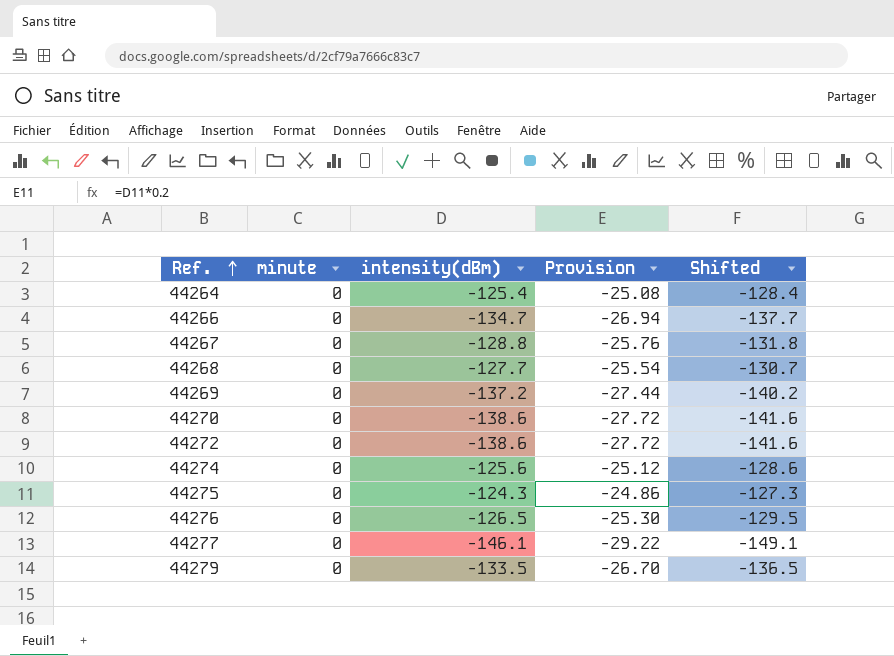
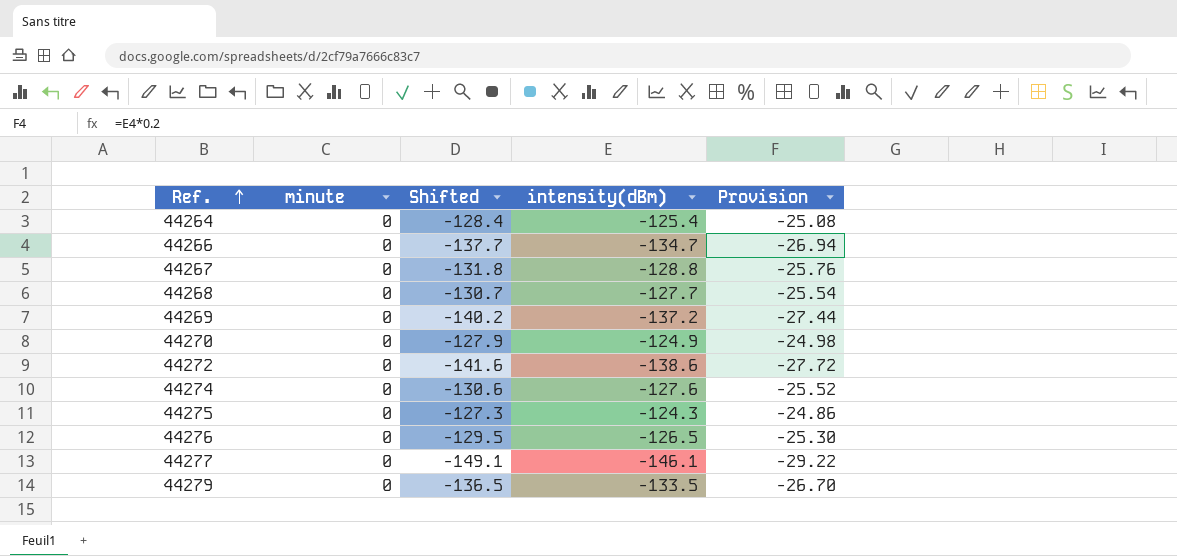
column Shifted | position: 5 -> 3
44270 | Shifted: -141.6 -> -127.9
44270 | intensity(dBm): -138.6 -> -124.9
44270 | Provision: -27.72 -> -24.98
44274 | Shifted: -128.6 -> -130.6
44274 | intensity(dBm): -125.6 -> -127.6
44274 | Provision: -25.12 -> -25.52

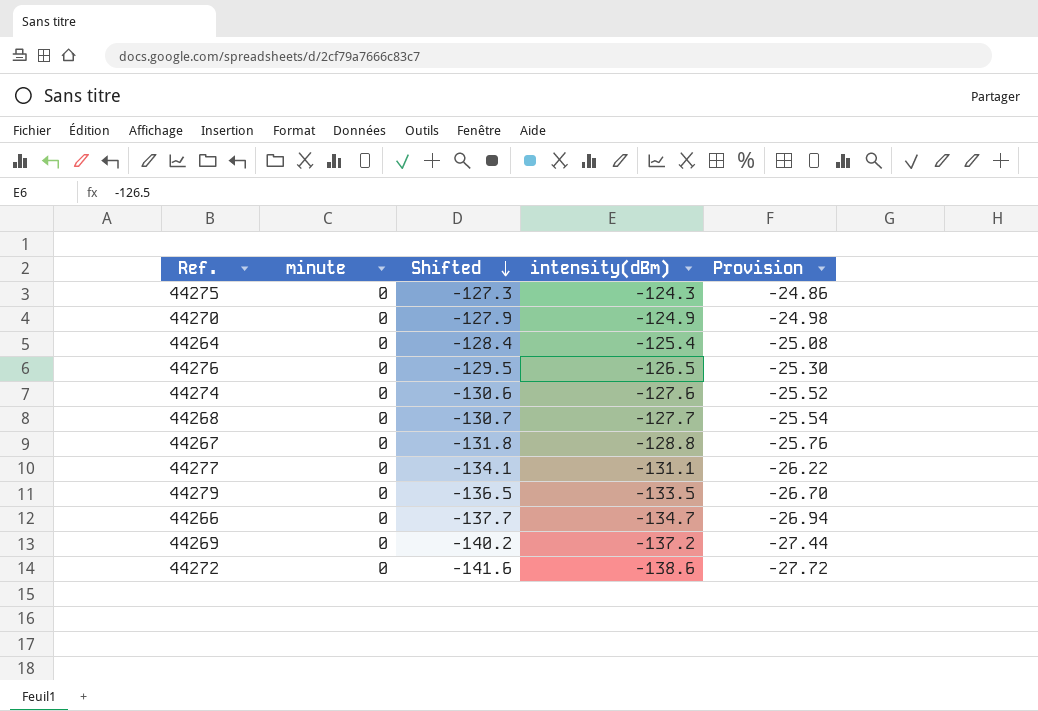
row order: Ref. ascending -> Shifted descending
44277 | Shifted: -149.1 -> -134.1
44277 | intensity(dBm): -146.1 -> -131.1
44277 | Provision: -29.22 -> -26.22

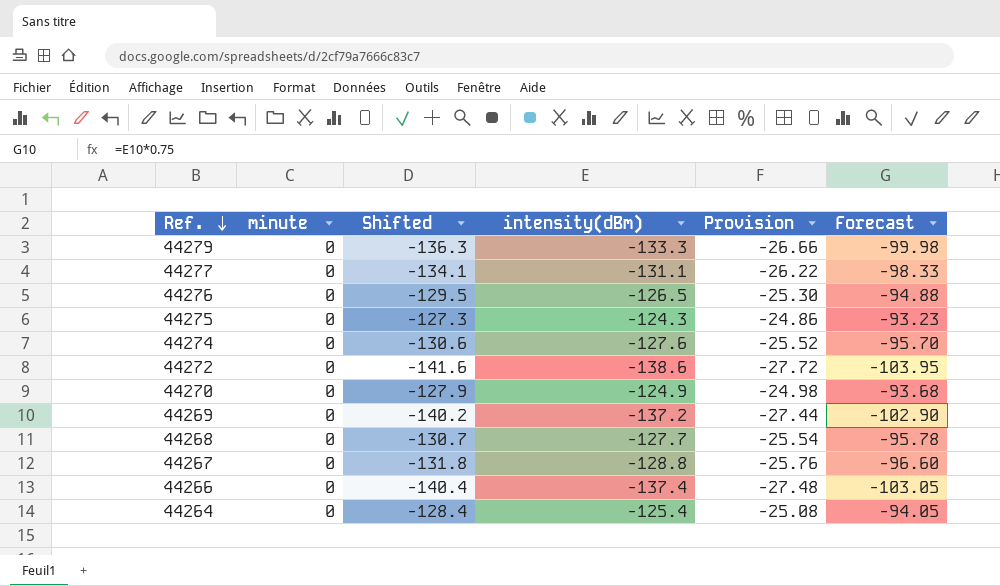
row order: Shifted descending -> Ref. descending
column Forecast | formula: none -> [intensity(dBm)] * 0.75
44279 | Shifted: -136.5 -> -136.3
44279 | intensity(dBm): -133.5 -> -133.3
44279 | Provision: -26.70 -> -26.66
44266 | Shifted: -137.7 -> -140.4
44266 | intensity(dBm): -134.7 -> -137.4
44266 | Provision: -26.94 -> -27.48

